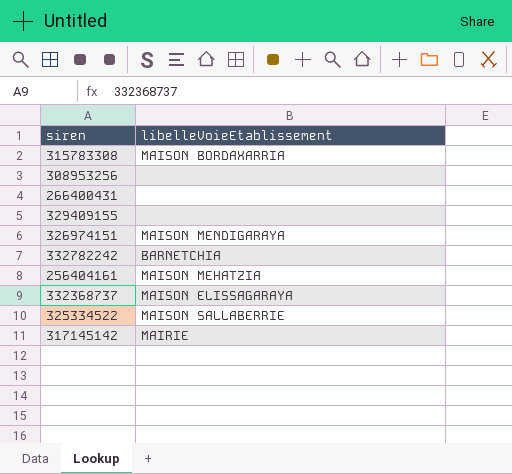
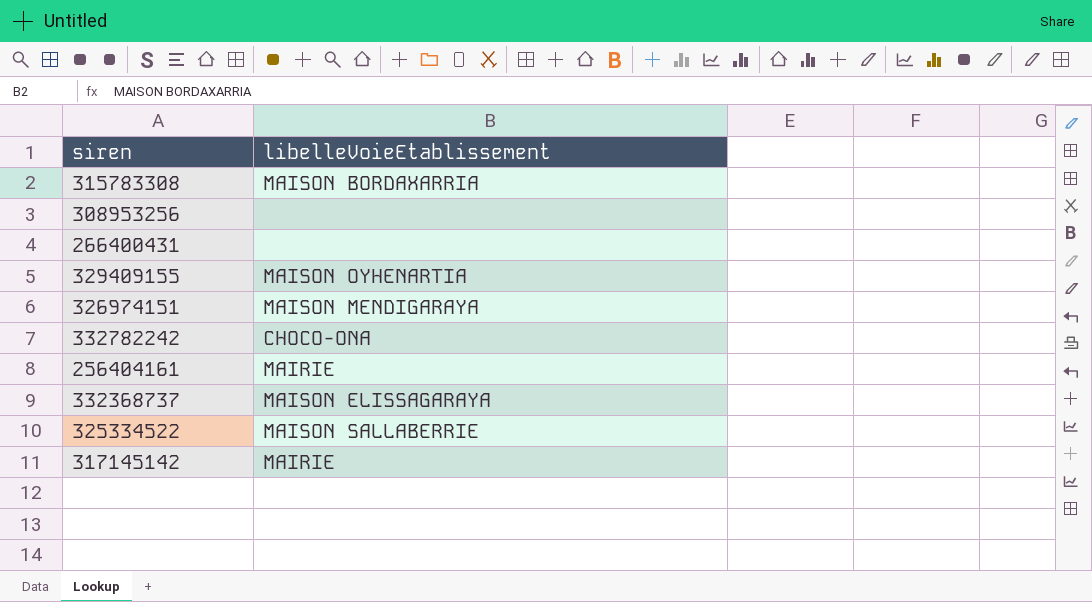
329409155 | libelleVoieEtablissement: none -> MAISON OYHENARTIA
332782242 | libelleVoieEtablissement: BARNETCHIA -> CHOCO-ONA
256404161 | libelleVoieEtablissement: MAISON MEHATZIA -> MAIRIE

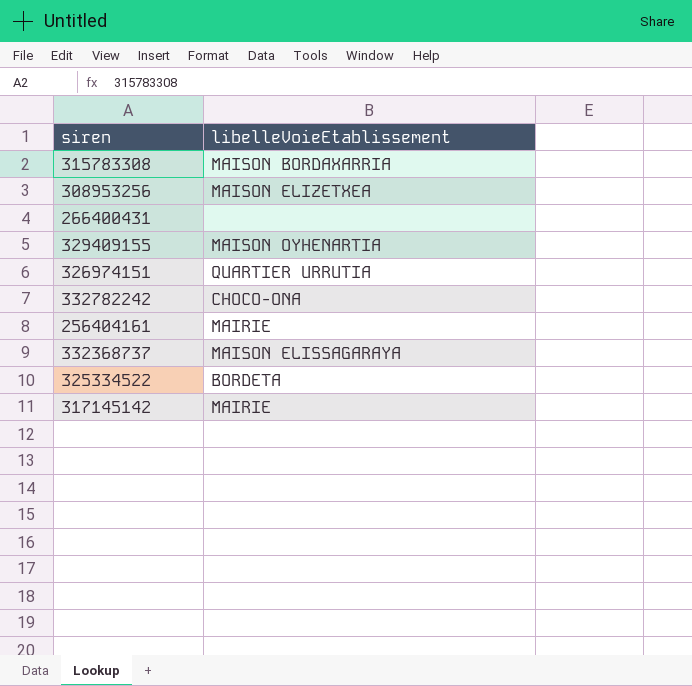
308953256 | libelleVoieEtablissement: none -> MAISON ELIZETXEA
326974151 | libelleVoieEtablissement: MAISON MENDIGARAYA -> QUARTIER URRUTIA
325334522 | libelleVoieEtablissement: MAISON SALLABERRIE -> BORDETA

